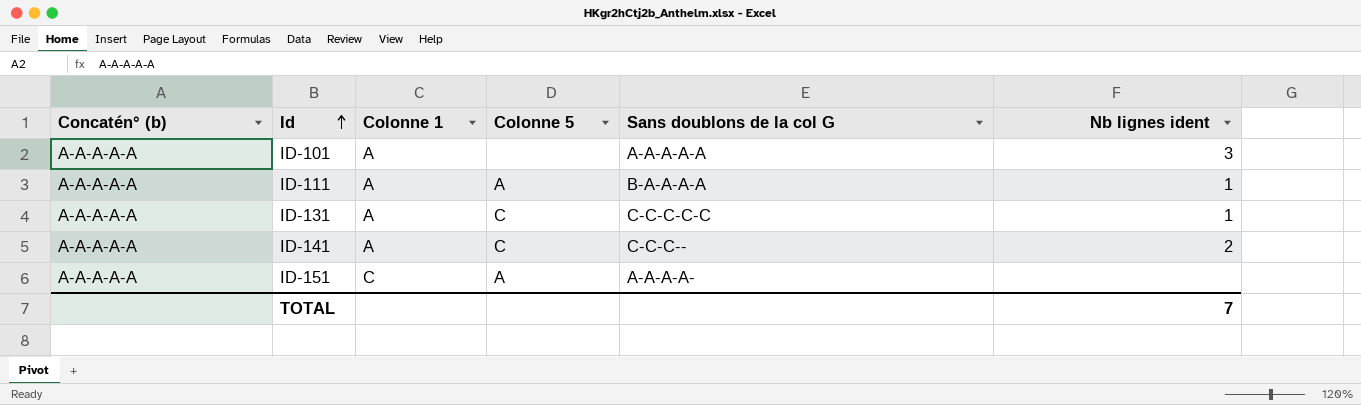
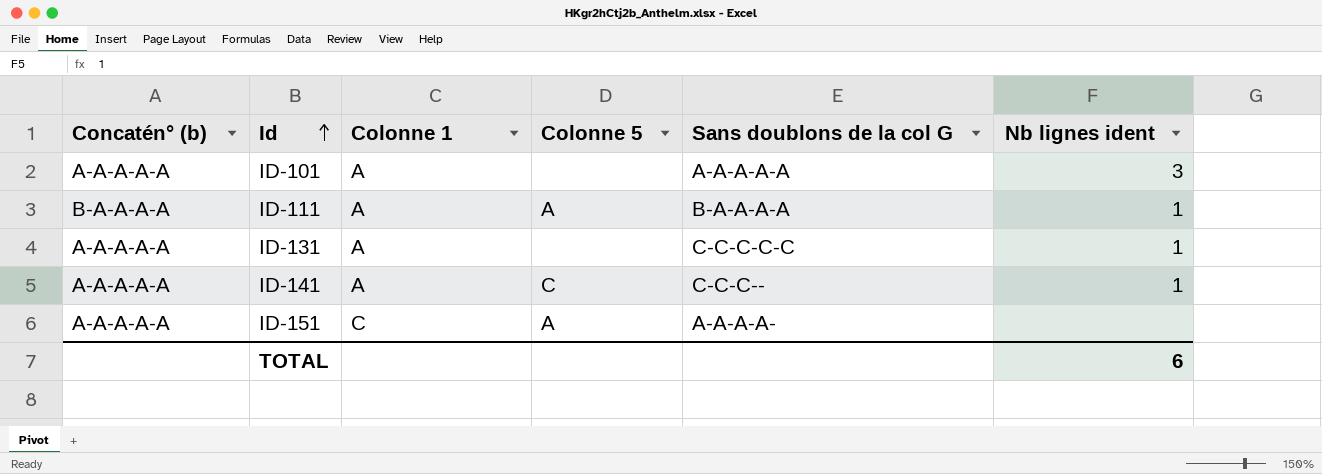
ID-111 | Concatén° (b): A-A-A-A-A -> B-A-A-A-A
ID-131 | Colonne 5: C -> none
ID-141 | Nb lignes ident: 2 -> 1
TOTAL | Nb lignes ident: 7 -> 6

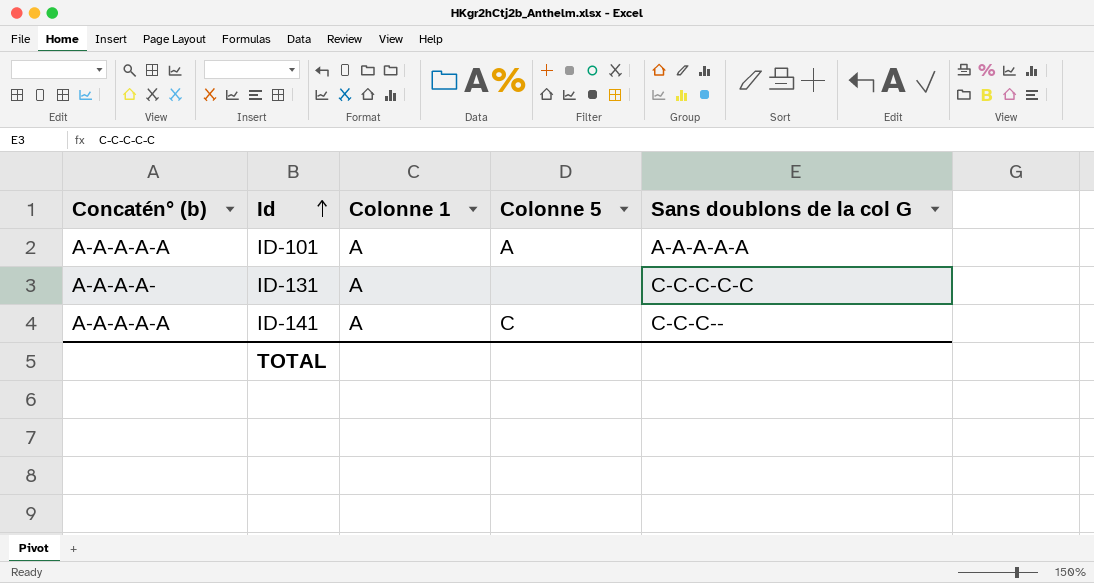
column Nb lignes ident | position: 6 -> none
row ID-111: B-A-A-A-A | A | A | B-A-A-A-A | 1 -> none
row ID-151: A-A-A-A-A | C | A | A-A-A-A- | none -> none
ID-101 | Colonne 5: none -> A
ID-131 | Concatén° (b): A-A-A-A-A -> A-A-A-A-

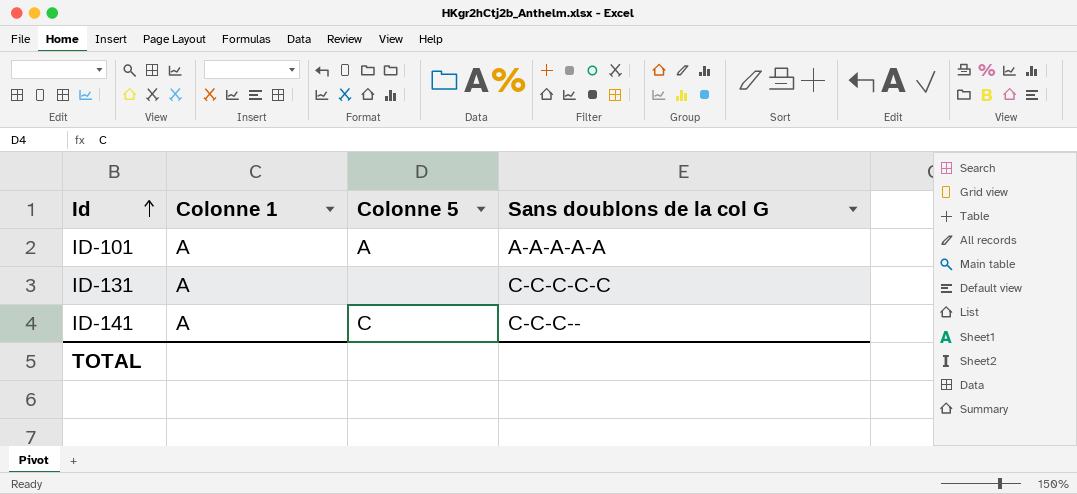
column Concatén° (b) | position: 1 -> none

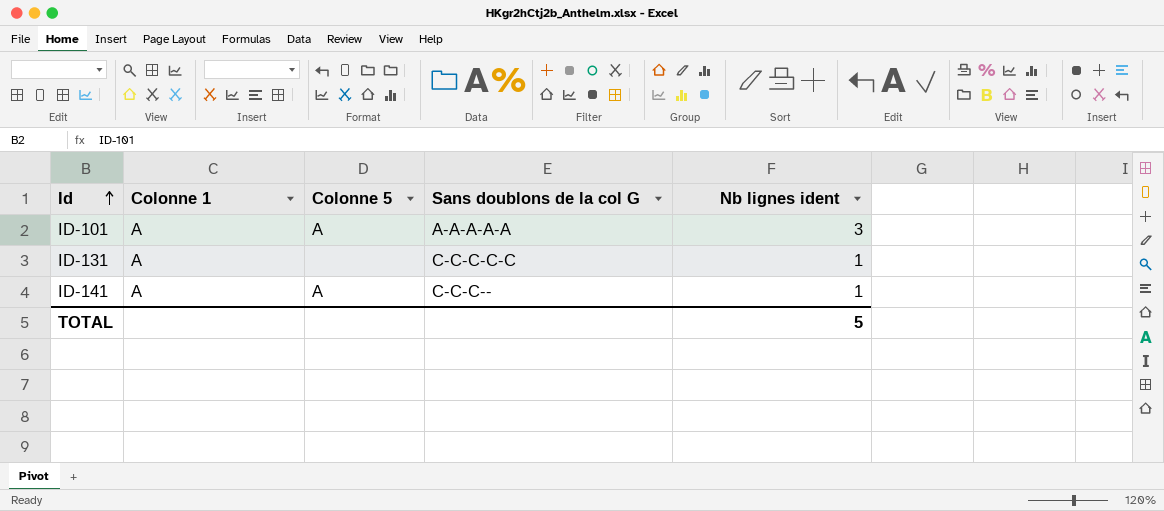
column Nb lignes ident | position: none -> 5
ID-141 | Colonne 5: C -> A

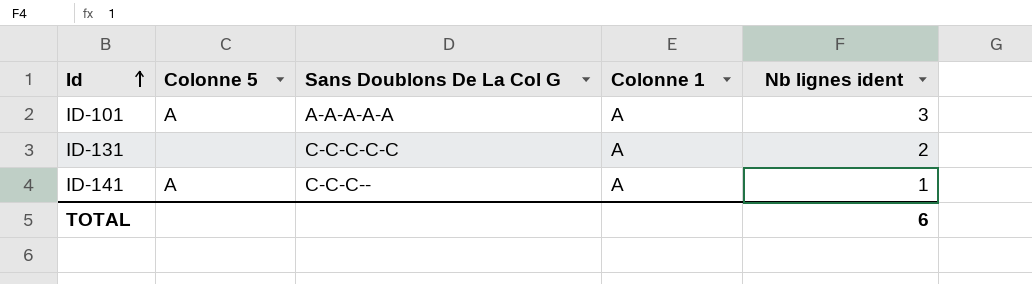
column name: Sans doublons de la col G -> Sans Doublons De La Col G
column Colonne 1 | position: 2 -> 4
ID-131 | Nb lignes ident: 1 -> 2
TOTAL | Nb lignes ident: 5 -> 6

